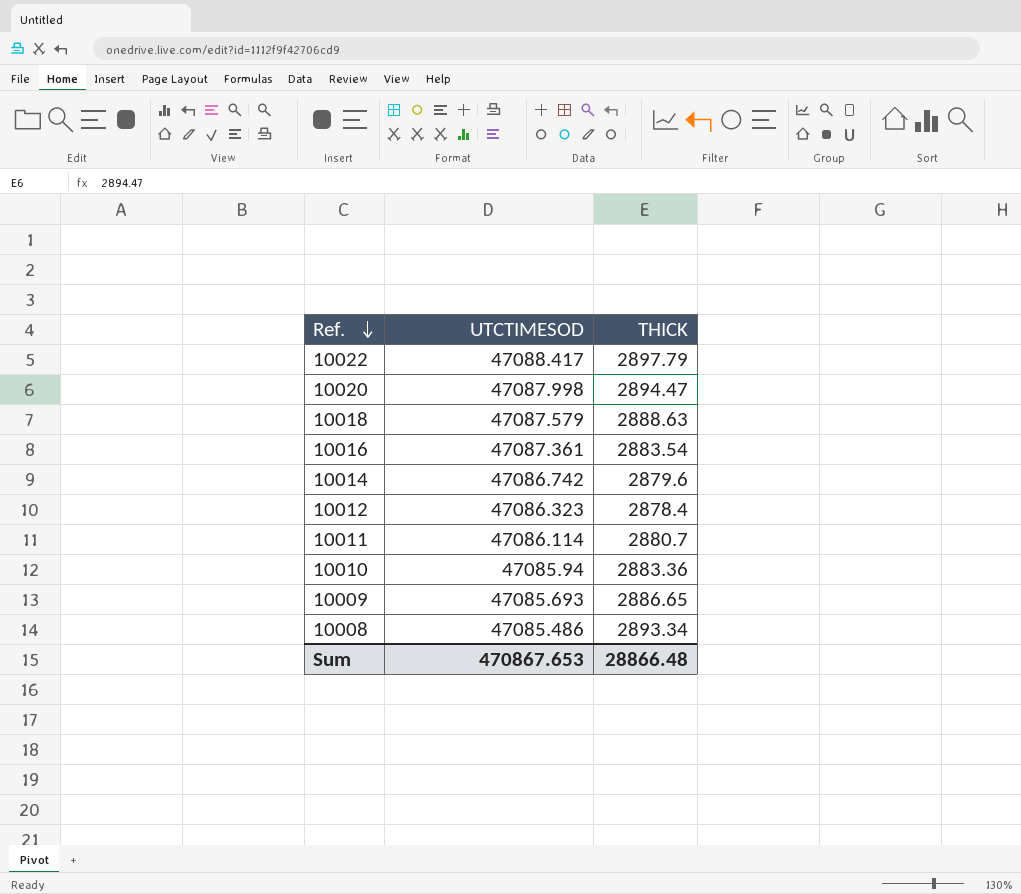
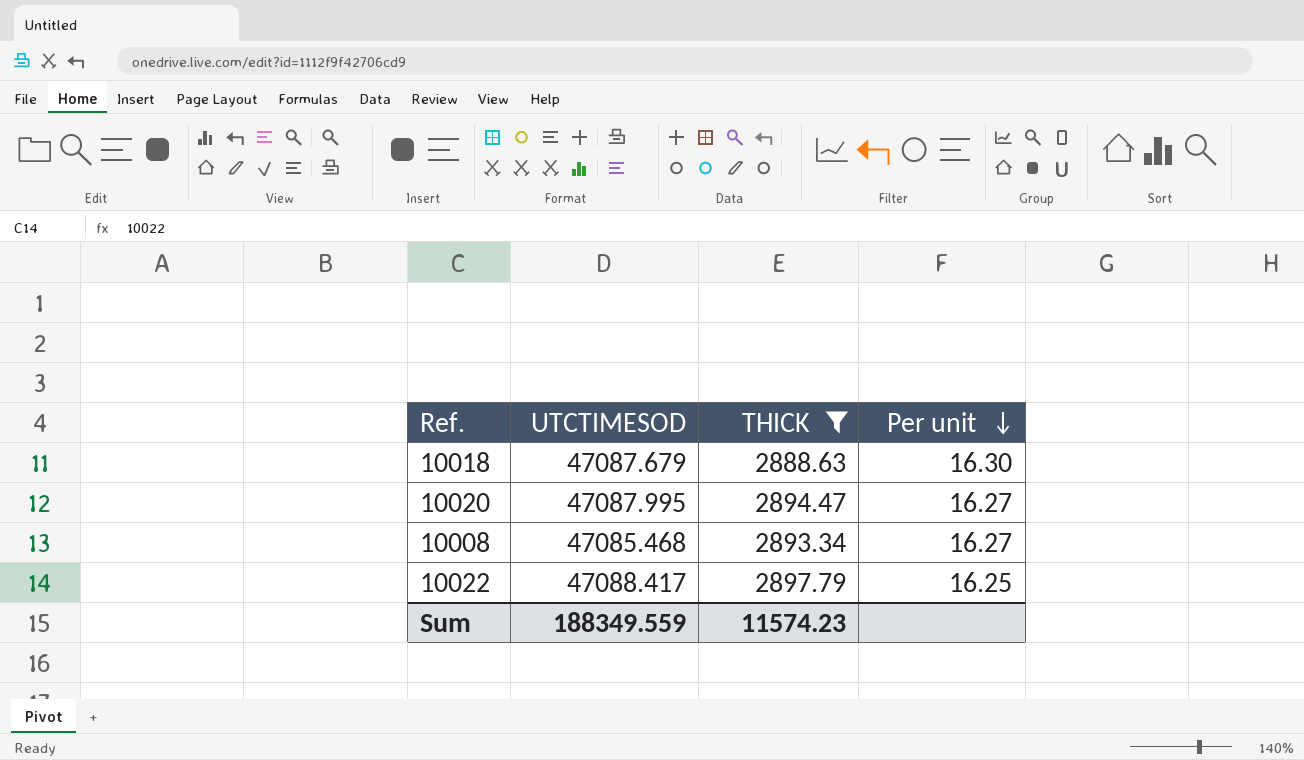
filter: none -> THICK >= 2888.63
row order: Ref. descending -> Per unit descending
column Per unit | formula: none -> [UTCTIMESOD] / [THICK]
10018 | UTCTIMESOD: 47087.579 -> 47087.679
10020 | UTCTIMESOD: 47087.998 -> 47087.995
10008 | UTCTIMESOD: 47085.486 -> 47085.468
Sum | UTCTIMESOD: 470867.653 -> 188349.559
Sum | THICK: 28866.48 -> 11574.23

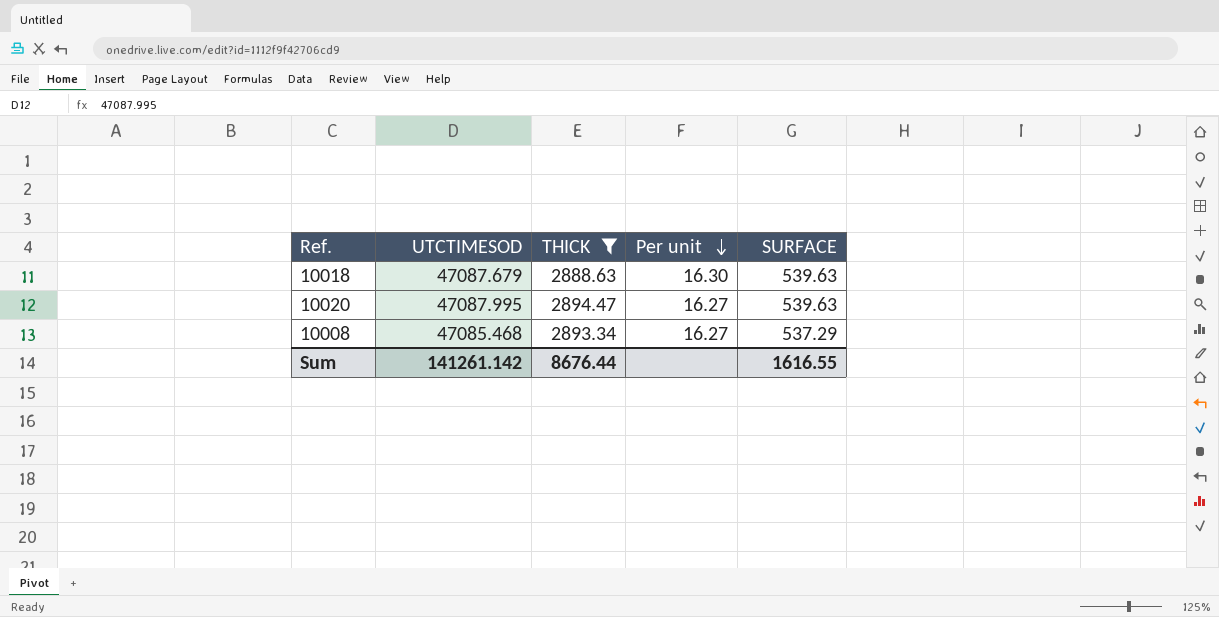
column SURFACE | position: none -> 5
row 10022: 47088.417 | 2897.79 | 16.25 -> none
Sum | UTCTIMESOD: 188349.559 -> 141261.142
Sum | THICK: 11574.23 -> 8676.44

